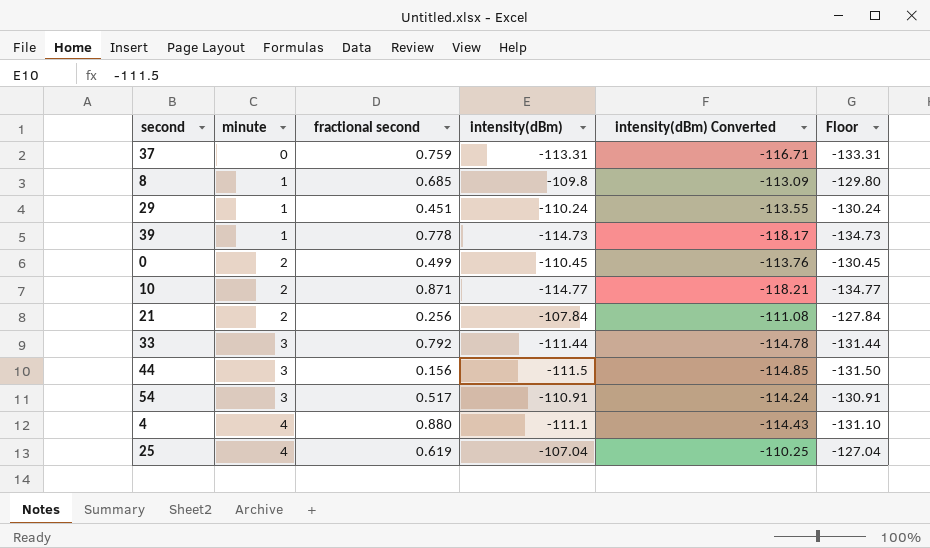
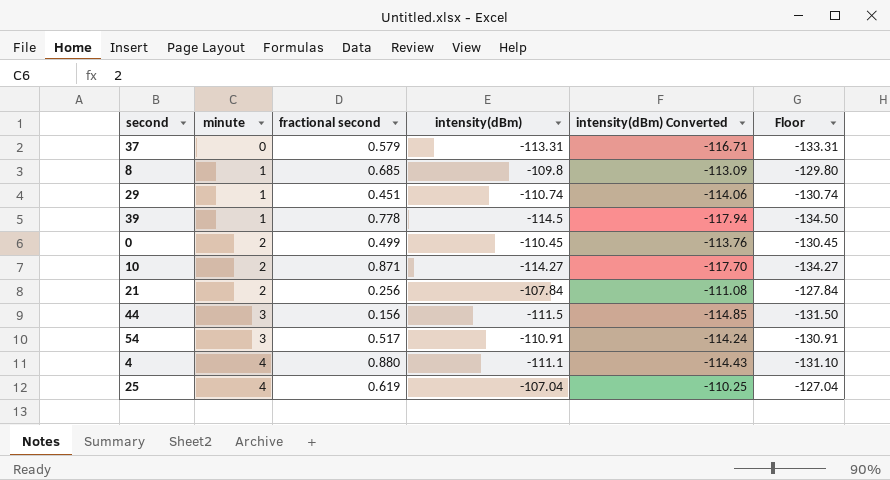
row 33: 3 | 0.792 | -111.44 | -114.78 | -131.44 -> none
37 | fractional second: 0.759 -> 0.579
29 | intensity(dBm): -110.24 -> -110.74
29 | intensity(dBm) Converted: -113.55 -> -114.06
29 | Floor: -130.24 -> -130.74
39 | intensity(dBm): -114.73 -> -114.5
39 | intensity(dBm) Converted: -118.17 -> -117.94
39 | Floor: -134.73 -> -134.50
10 | intensity(dBm): -114.77 -> -114.27
10 | intensity(dBm) Converted: -118.21 -> -117.70
10 | Floor: -134.77 -> -134.27

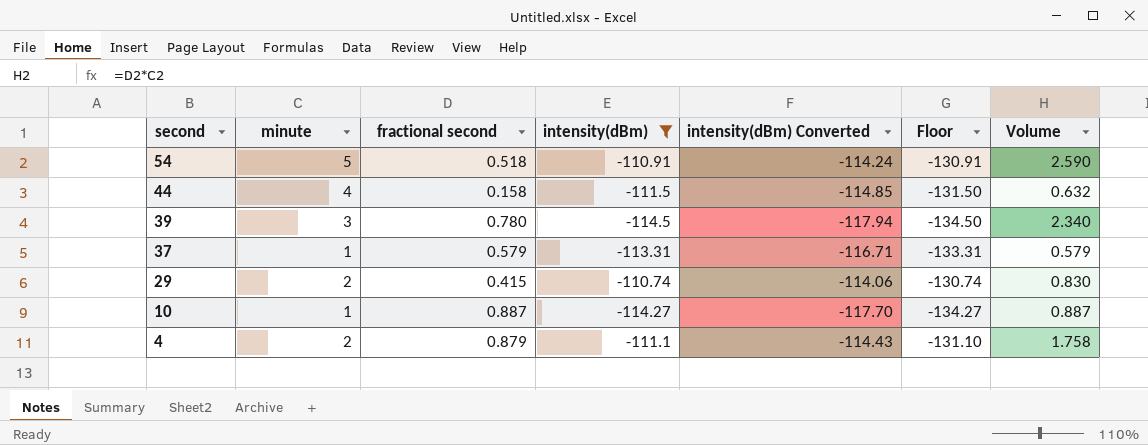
filter: none -> intensity(dBm) <= -110.74
row order: minute ascending -> second descending
column Volume | formula: none -> [minute] * [fractional second]
54 | minute: 3 -> 5
54 | fractional second: 0.517 -> 0.518
44 | minute: 3 -> 4
44 | fractional second: 0.156 -> 0.158
39 | minute: 1 -> 3
39 | fractional second: 0.778 -> 0.780
37 | minute: 0 -> 1
29 | minute: 1 -> 2
29 | fractional second: 0.451 -> 0.415
10 | minute: 2 -> 1
10 | fractional second: 0.871 -> 0.887
4 | minute: 4 -> 2
4 | fractional second: 0.880 -> 0.879

